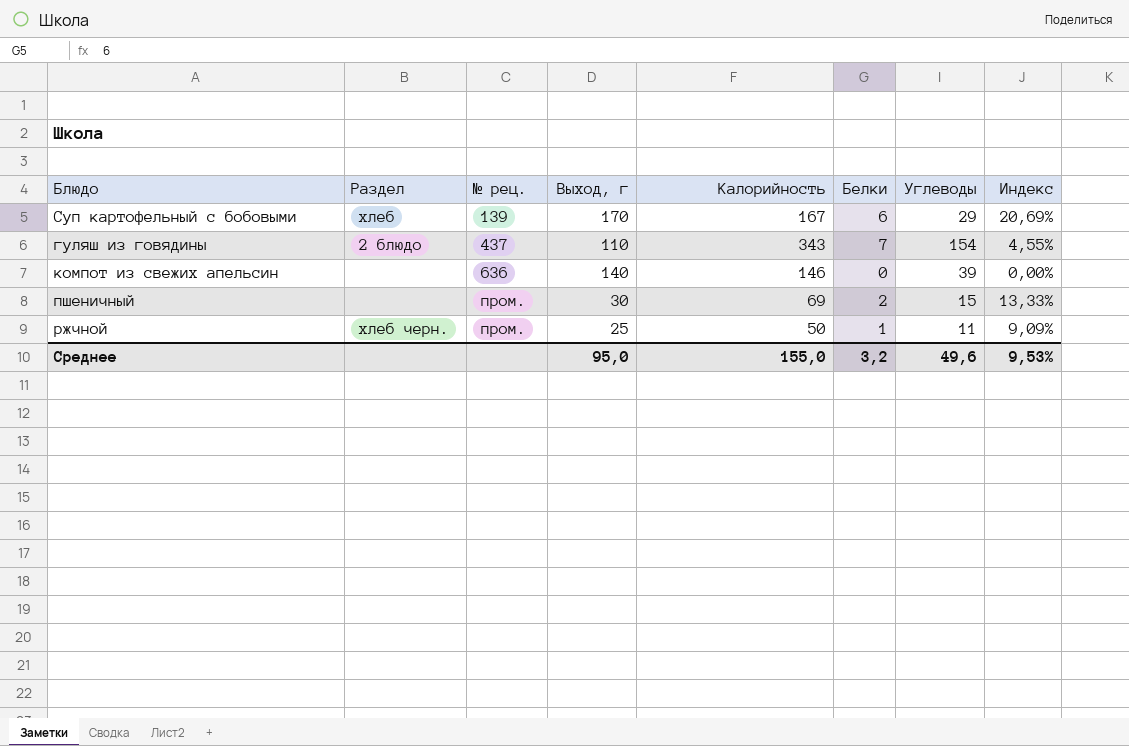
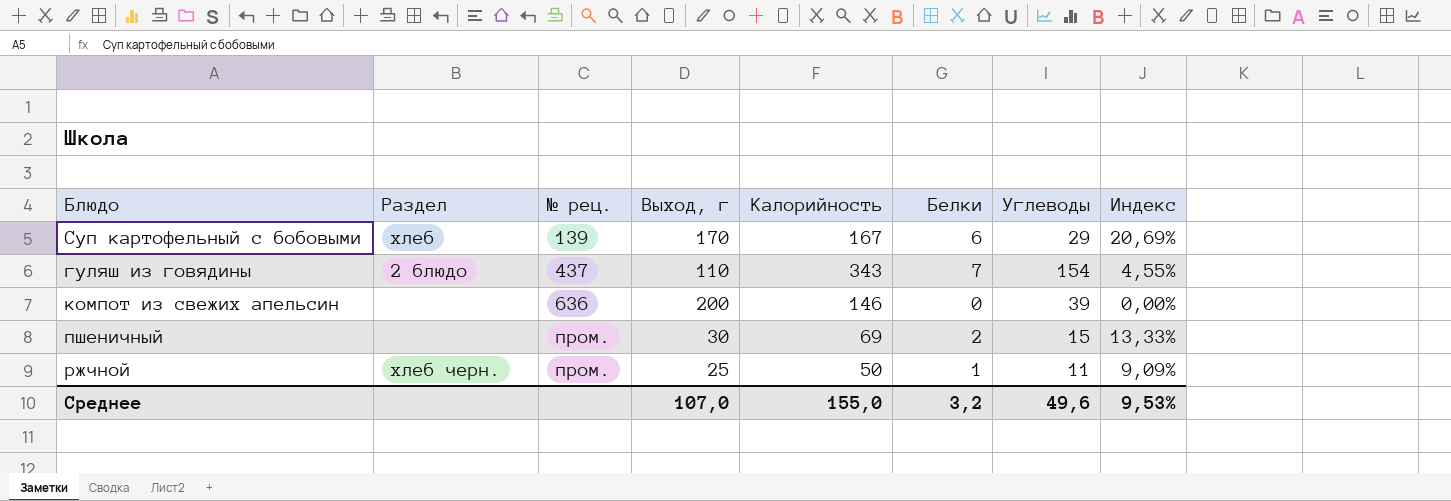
компот из свежих апельсин | Выход, г: 140 -> 200
Среднее | Выход, г: 95,0 -> 107,0

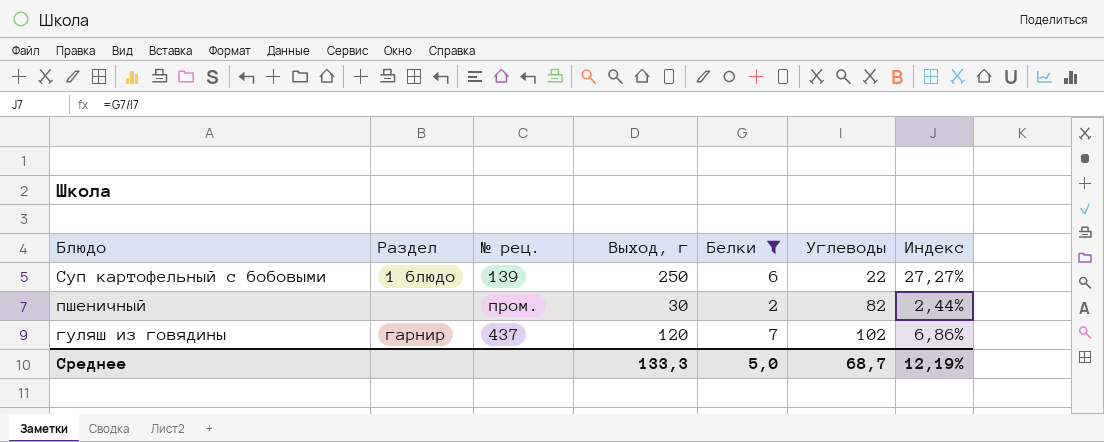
filter: none -> Белки >= 2
row order: № рец. ascending -> Блюдо descending
column Калорийность | position: 5 -> none
Суп картофельный с бобовыми | Раздел: хлеб -> 1 блюдо
Суп картофельный с бобовыми | Выход, г: 170 -> 250
Суп картофельный с бобовыми | Углеводы: 29 -> 22
Суп картофельный с бобовыми | Индекс: 20,69% -> 27,27%
пшеничный | Углеводы: 15 -> 82
пшеничный | Индекс: 13,33% -> 2,44%
гуляш из говядины | Раздел: 2 блюдо -> гарнир
гуляш из говядины | Выход, г: 110 -> 120
гуляш из говядины | Углеводы: 154 -> 102
гуляш из говядины | Индекс: 4,55% -> 6,86%
Среднее | Выход, г: 107,0 -> 133,3
Среднее | Белки: 3,2 -> 5,0
Среднее | Углеводы: 49,6 -> 68,7
Среднее | Индекс: 9,53% -> 12,19%

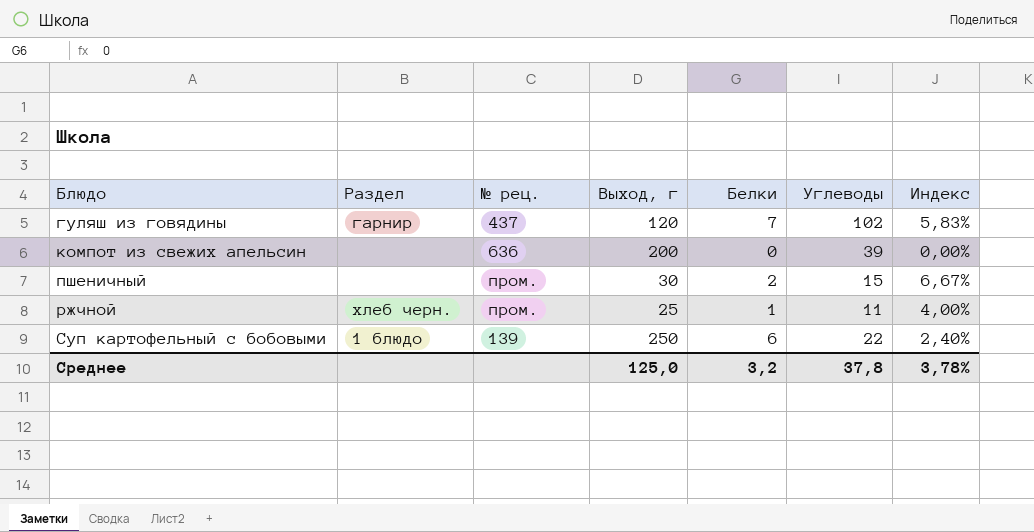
filter: Белки >= 2 -> none
row order: Блюдо descending -> Блюдо ascending
column Индекс | formula: [Белки] / [Углеводы] -> [Белки] / [Выход, г]
пшеничный | Углеводы: 82 -> 15
Среднее | Выход, г: 133,3 -> 125,0
Среднее | Белки: 5,0 -> 3,2
Среднее | Углеводы: 68,7 -> 37,8
Среднее | Индекс: 12,19% -> 3,78%

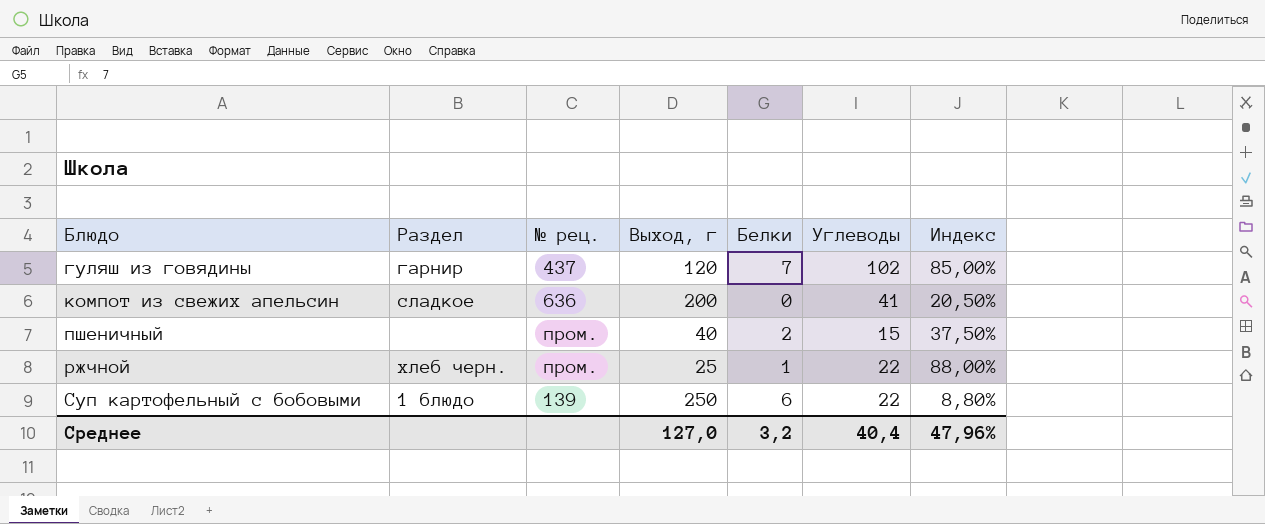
column Индекс | formula: [Белки] / [Выход, г] -> [Углеводы] / [Выход, г]
компот из свежих апельсин | Раздел: none -> сладкое
компот из свежих апельсин | Углеводы: 39 -> 41
пшеничный | Выход, г: 30 -> 40
ржчной | Углеводы: 11 -> 22
Среднее | Выход, г: 125,0 -> 127,0
Среднее | Углеводы: 37,8 -> 40,4
Среднее | Индекс: 3,78% -> 47,96%

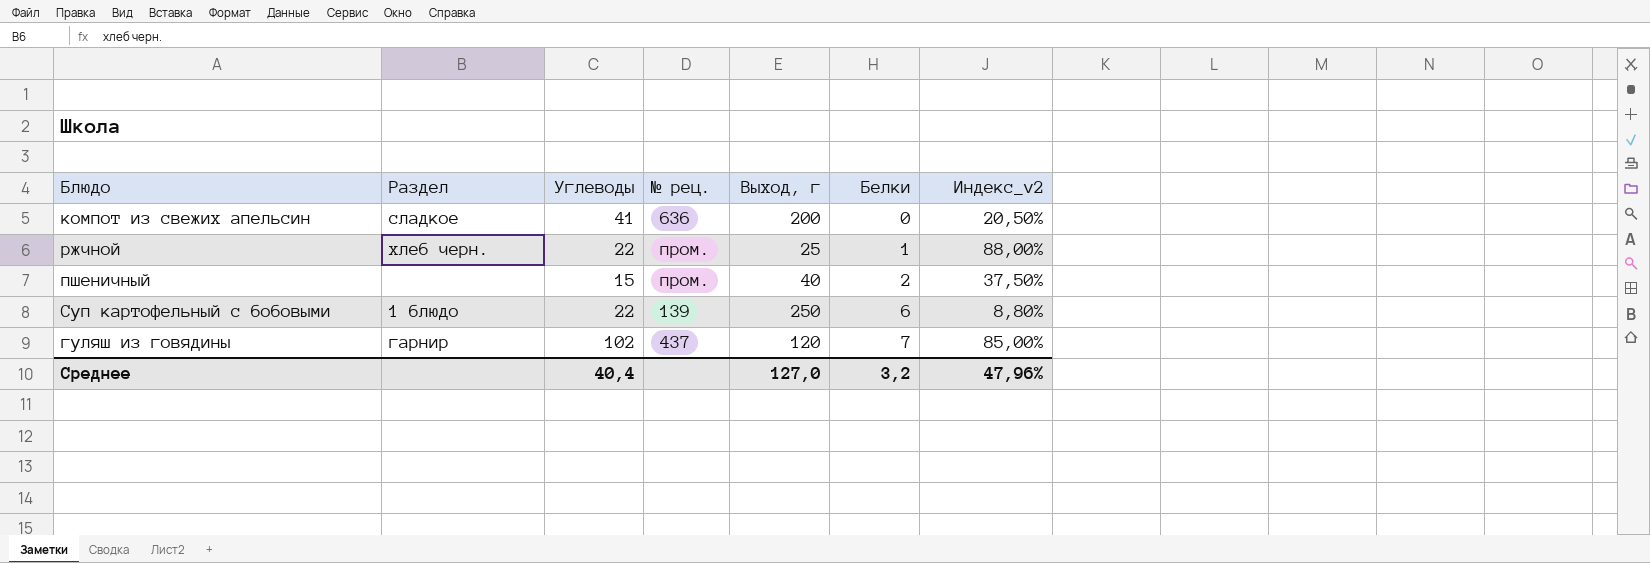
row order: Блюдо ascending -> Белки ascending
column Углеводы | position: 6 -> 3
column name: Индекс -> Индекс_v2

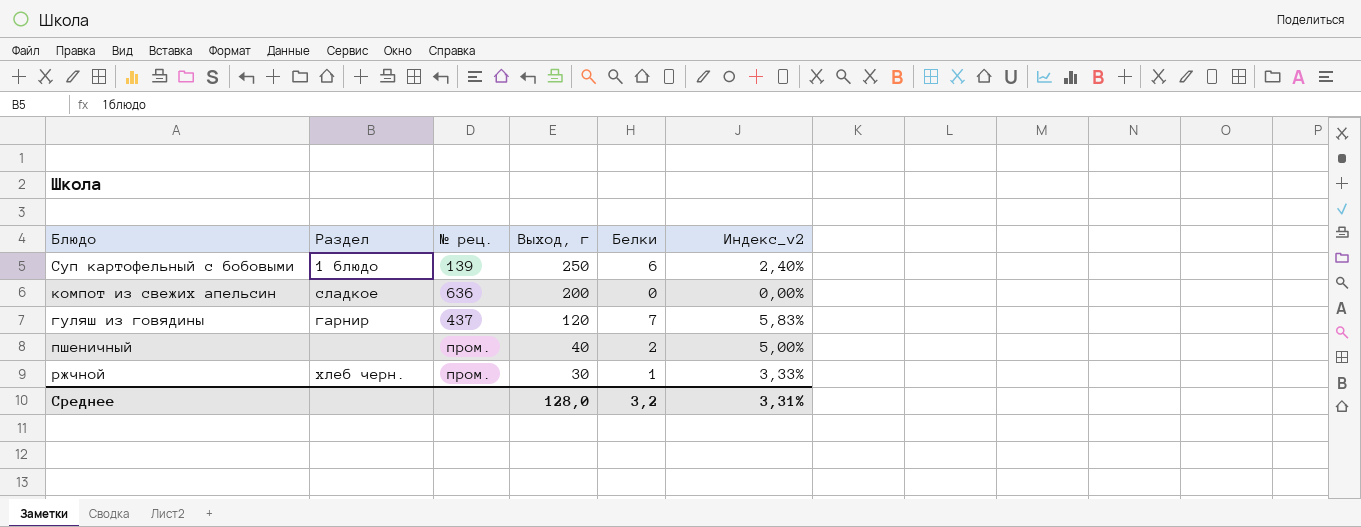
row order: Белки ascending -> Выход, г descending
column Углеводы | position: 3 -> none
column Индекс_v2 | formula: [Углеводы] / [Выход, г] -> [Белки] / [Выход, г]
ржчной | Выход, г: 25 -> 30
Среднее | Выход, г: 127,0 -> 128,0
Среднее | Индекс_v2: 47,96% -> 3,31%

